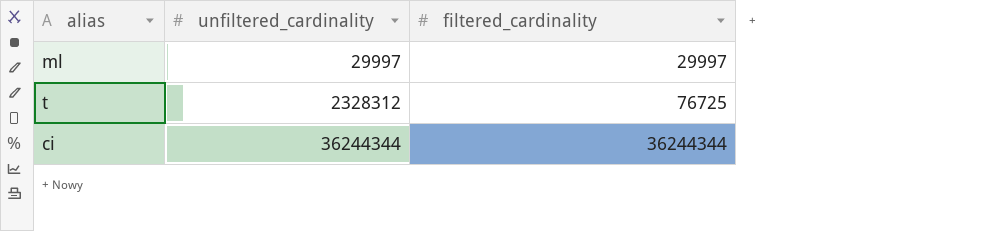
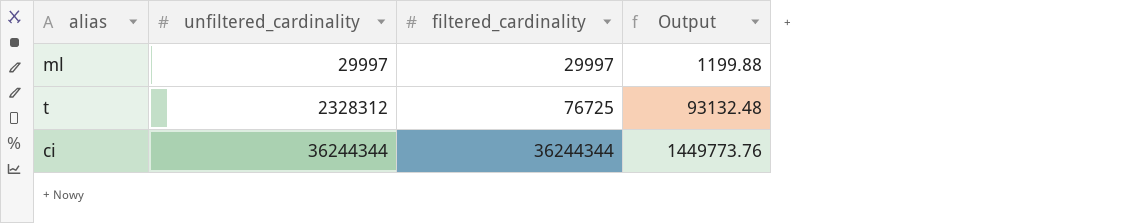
column Output | formula: none -> [unfiltered_cardinality] * 0.04

